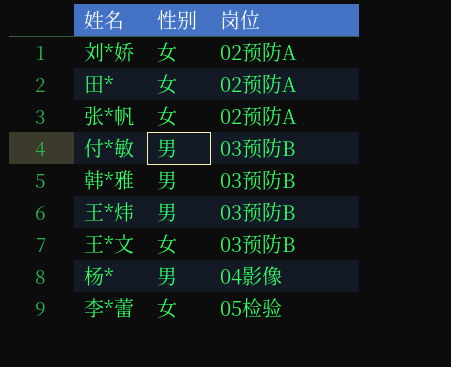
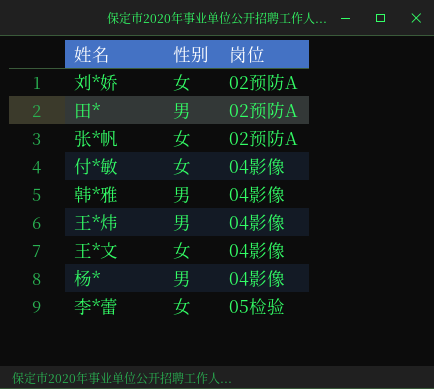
田* | 性别: 女 -> 男
付*敏 | 性别: 男 -> 女
付*敏 | 岗位: 03预防B -> 04影像
韩*雅 | 岗位: 03预防B -> 04影像
王*炜 | 岗位: 03预防B -> 04影像
王*文 | 岗位: 03预防B -> 04影像

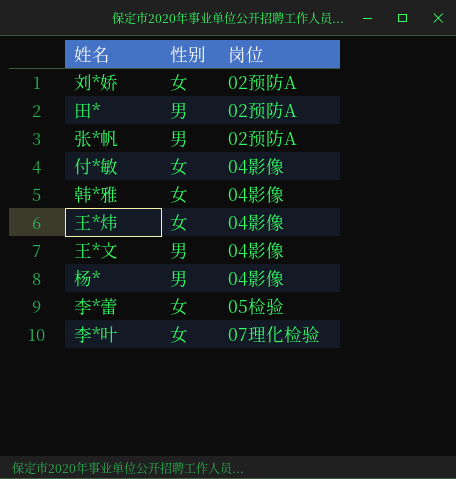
张*帆 | 性别: 女 -> 男
韩*雅 | 性别: 男 -> 女
王*炜 | 性别: 男 -> 女
王*文 | 性别: 女 -> 男
row 李*叶: none -> 女 | 07理化检验

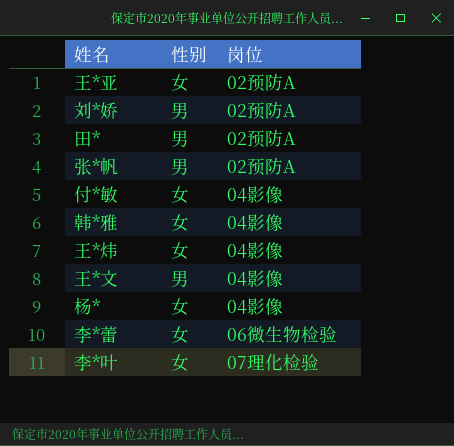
row 王*亚: none -> 女 | 02预防A
刘*娇 | 性别: 女 -> 男
杨* | 性别: 男 -> 女
李*蕾 | 岗位: 05检验 -> 06微生物检验

